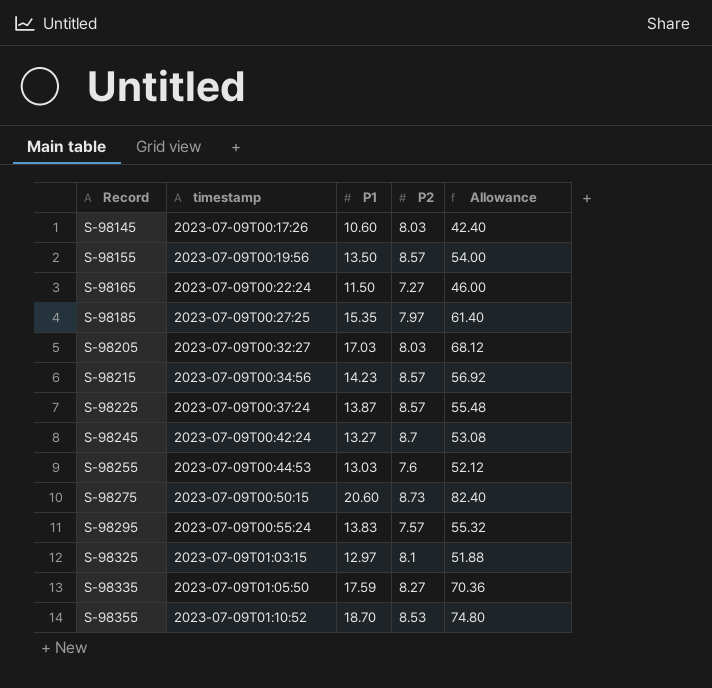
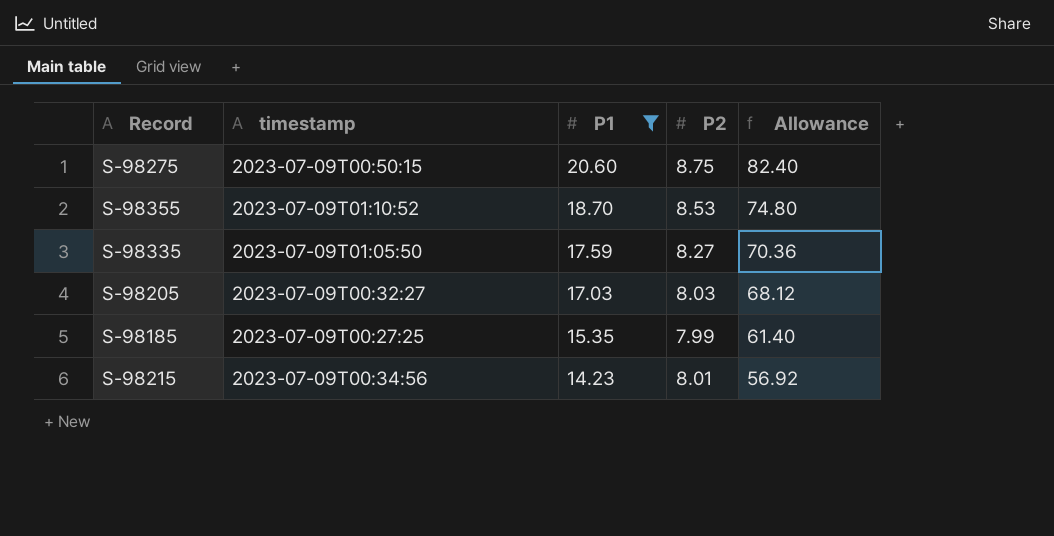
filter: none -> P1 >= 14.23
row order: Record ascending -> P1 descending
S-98275 | P2: 8.73 -> 8.75
S-98185 | P2: 7.97 -> 7.99
S-98215 | P2: 8.57 -> 8.01

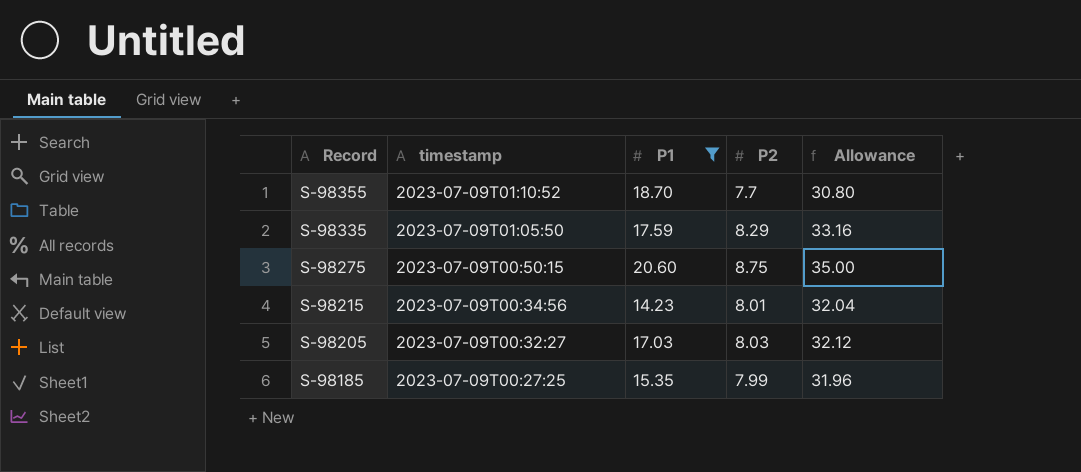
row order: P1 descending -> Record descending
column Allowance | formula: [P1] * 4 -> [P2] * 4
S-98355 | P2: 8.53 -> 7.7
S-98335 | P2: 8.27 -> 8.29

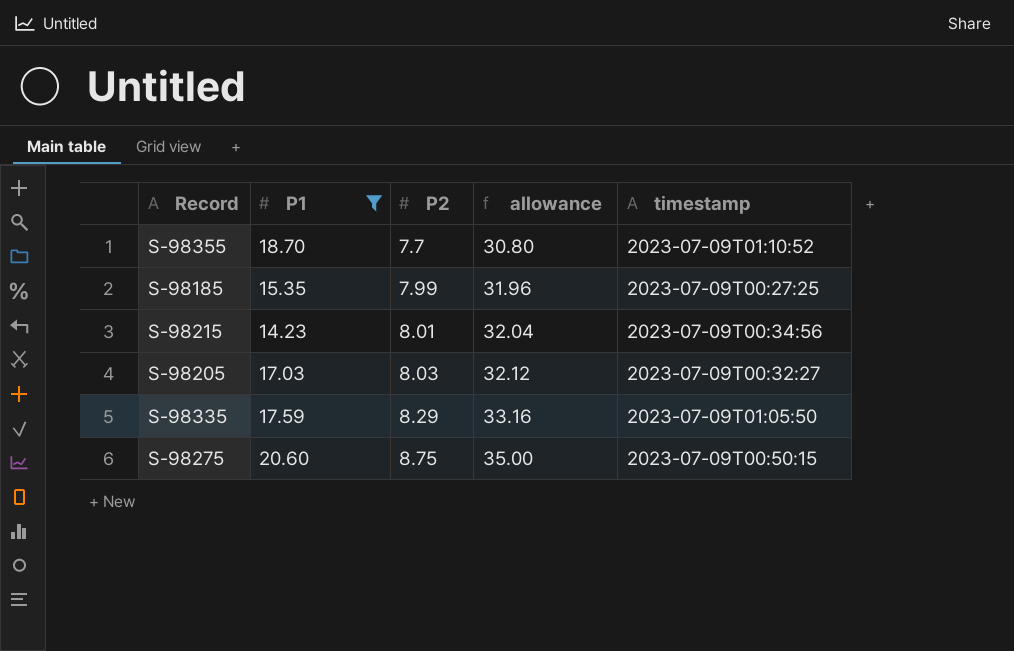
row order: Record descending -> P2 ascending
column name: Allowance -> allowance
column timestamp | position: 2 -> 5

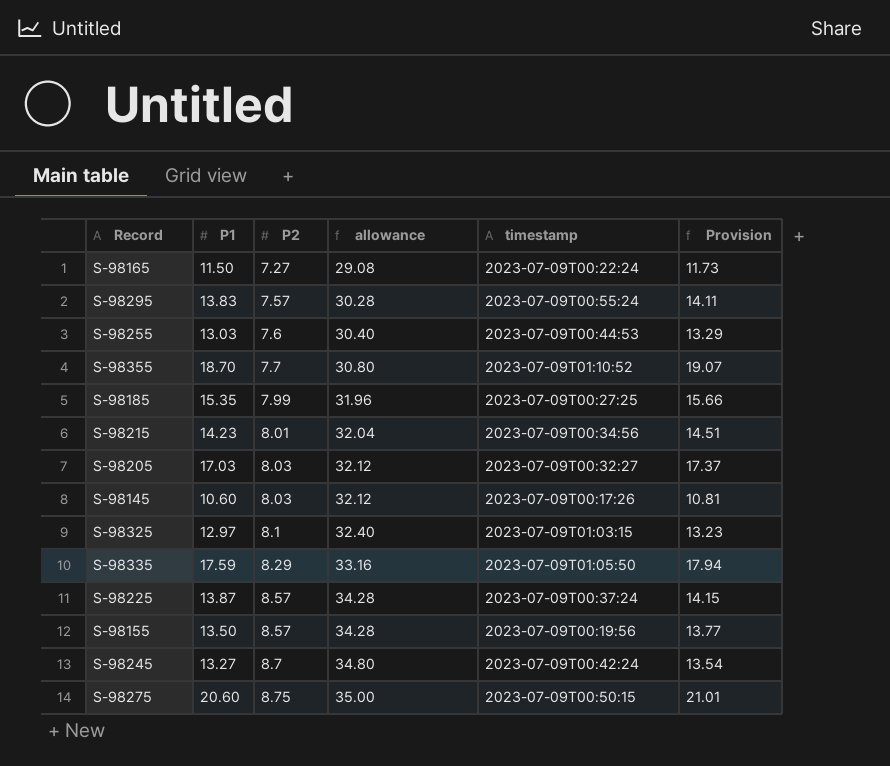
filter: P1 >= 14.23 -> none
column Provision | formula: none -> [P1] * 1.02

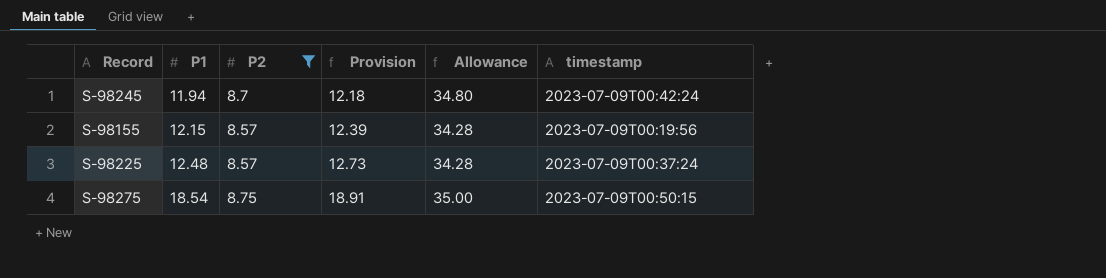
filter: none -> P2 >= 8.57
row order: P2 ascending -> P1 ascending
column Provision | position: 6 -> 4
column name: allowance -> Allowance
S-98245 | P1: 13.27 -> 11.94
S-98245 | Provision: 13.54 -> 12.18
S-98155 | P1: 13.50 -> 12.15
S-98155 | Provision: 13.77 -> 12.39
S-98225 | P1: 13.87 -> 12.48
S-98225 | Provision: 14.15 -> 12.73
S-98275 | P1: 20.60 -> 18.54
S-98275 | Provision: 21.01 -> 18.91

